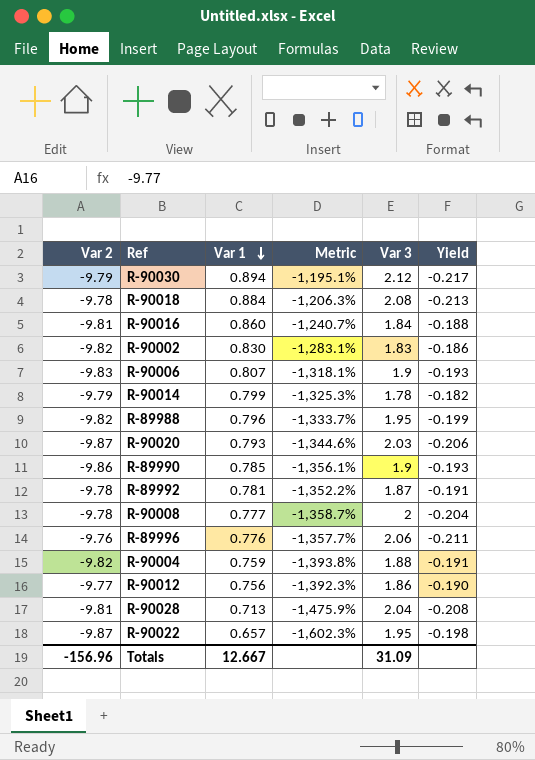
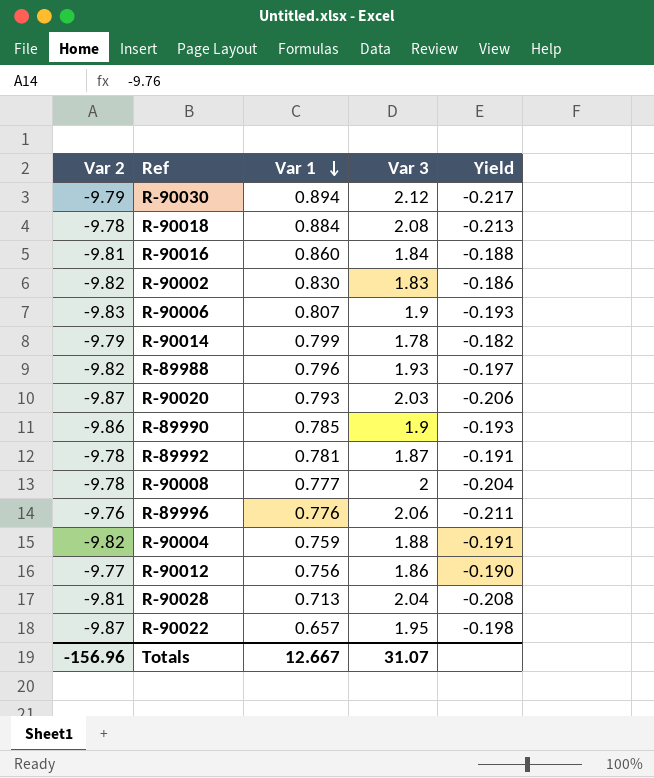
column Metric | formula: ([Var 2] - [Var 1]) / [Var 1] -> none
R-89988 | Var 3: 1.95 -> 1.93
R-89988 | Yield: -0.199 -> -0.197
Totals | Var 3: 31.09 -> 31.07

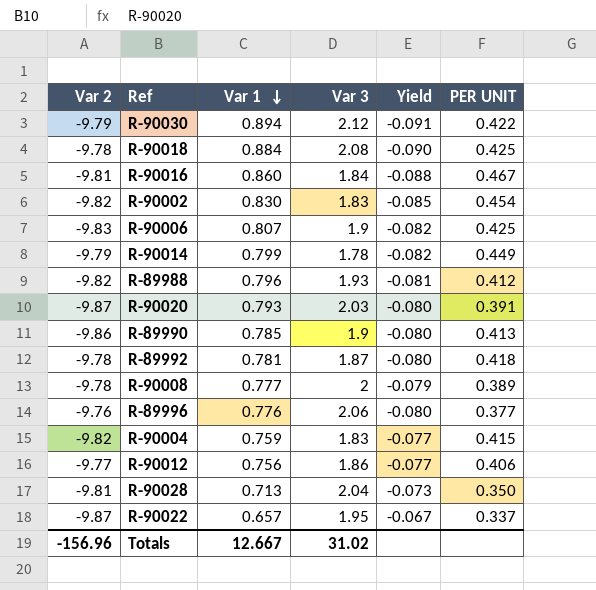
column Yield | formula: [Var 3] / [Var 2] -> [Var 1] / [Var 2]
column PER UNIT | formula: none -> [Var 1] / [Var 3]
R-90004 | Var 3: 1.88 -> 1.83
Totals | Var 3: 31.07 -> 31.02

